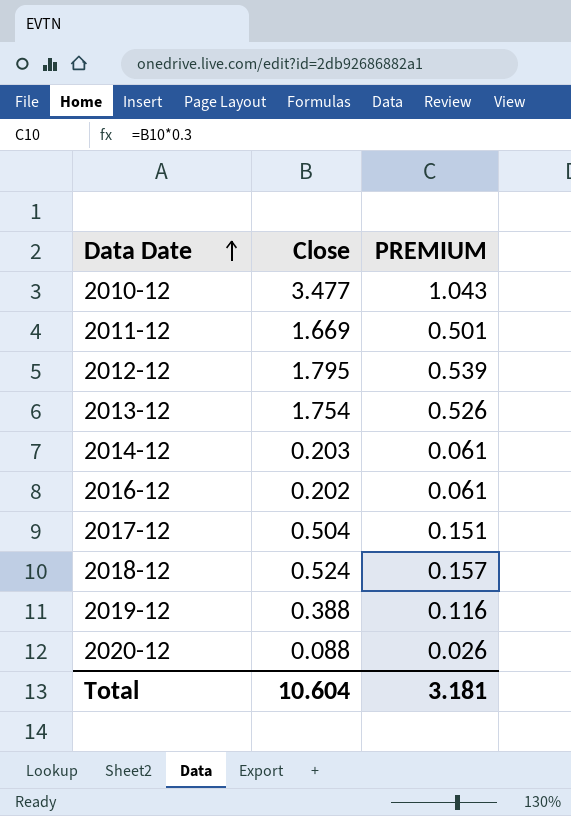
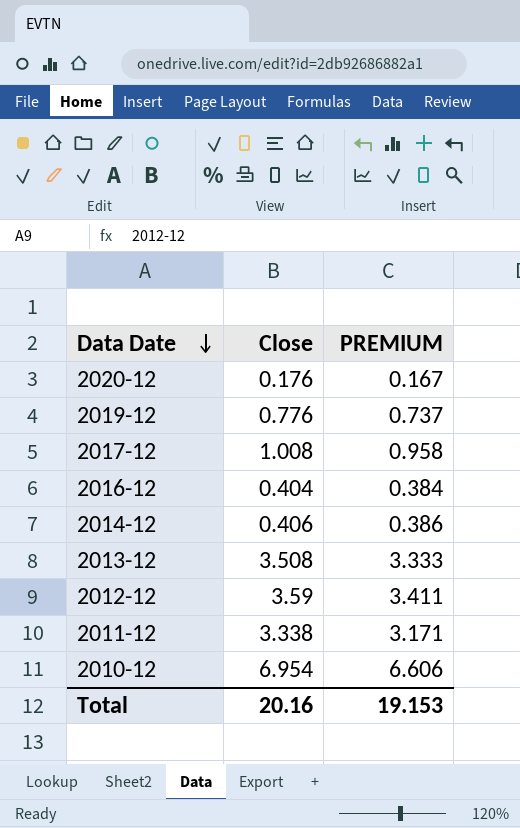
row order: Data Date ascending -> Data Date descending
column PREMIUM | formula: [Close] * 0.3 -> [Close] * 0.95
row 2018-12: 0.524 | 0.157 -> none
2020-12 | Close: 0.088 -> 0.176
2019-12 | Close: 0.388 -> 0.776
2017-12 | Close: 0.504 -> 1.008
2016-12 | Close: 0.202 -> 0.404
2014-12 | Close: 0.203 -> 0.406
2013-12 | Close: 1.754 -> 3.508
2012-12 | Close: 1.795 -> 3.59
2011-12 | Close: 1.669 -> 3.338
2010-12 | Close: 3.477 -> 6.954
Total | Close: 10.604 -> 20.16
Total | PREMIUM: 3.181 -> 19.153

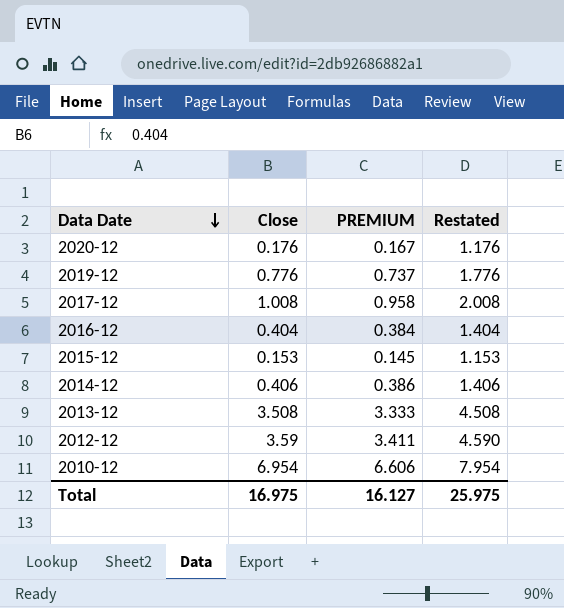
column Restated | formula: none -> [Close] + 1
row 2011-12: 3.338 | 3.171 -> none
row 2015-12: none -> 0.153 | 0.145 | 1.153
Total | Close: 20.16 -> 16.975
Total | PREMIUM: 19.153 -> 16.127

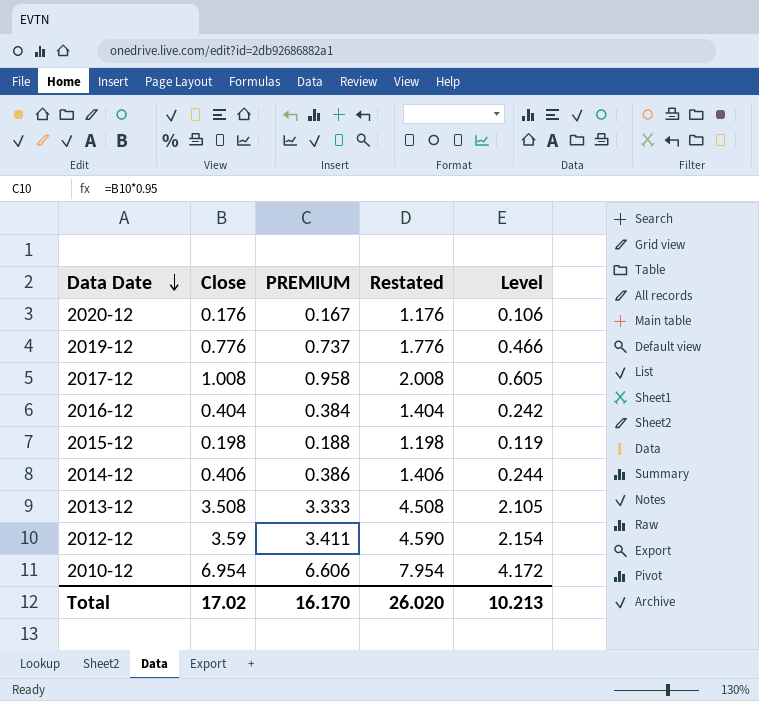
column Level | formula: none -> [Close] * 0.6
2015-12 | Close: 0.153 -> 0.198
2015-12 | PREMIUM: 0.145 -> 0.188
2015-12 | Restated: 1.153 -> 1.198
Total | Close: 16.975 -> 17.02
Total | PREMIUM: 16.127 -> 16.170
Total | Restated: 25.975 -> 26.020

